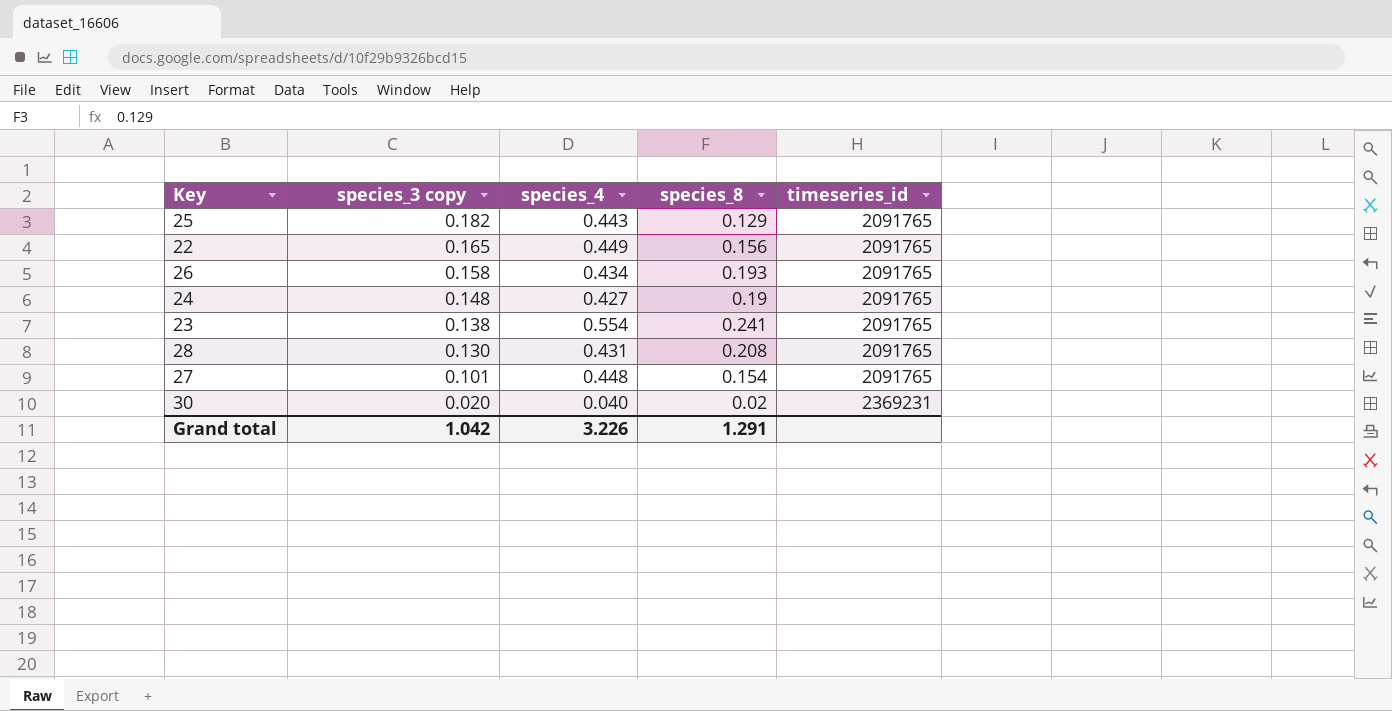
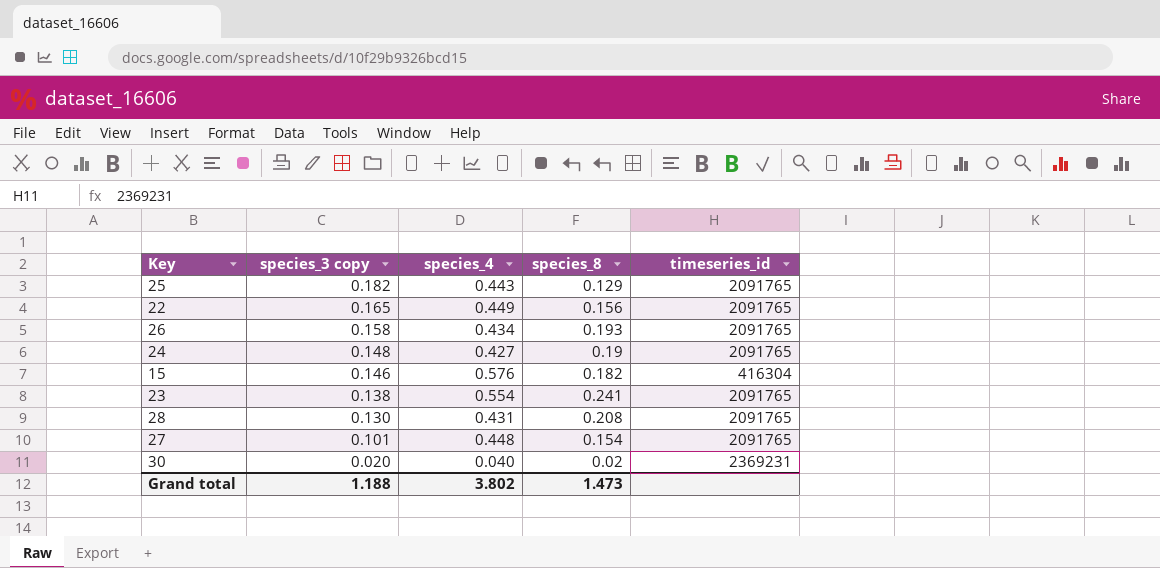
row 15: none -> 0.146 | 0.576 | 0.182 | 416304
Grand total | species_3 copy: 1.042 -> 1.188
Grand total | species_4: 3.226 -> 3.802
Grand total | species_8: 1.291 -> 1.473

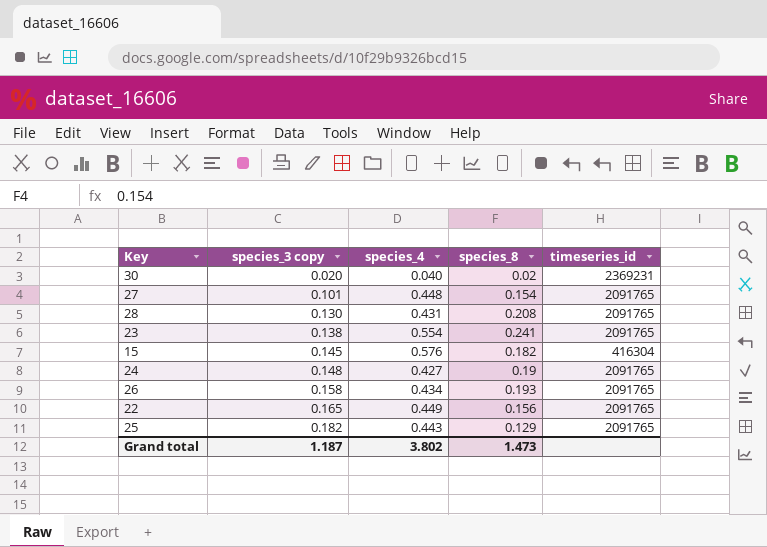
row order: species_3 copy descending -> species_3 copy ascending
15 | species_3 copy: 0.146 -> 0.145
Grand total | species_3 copy: 1.188 -> 1.187

